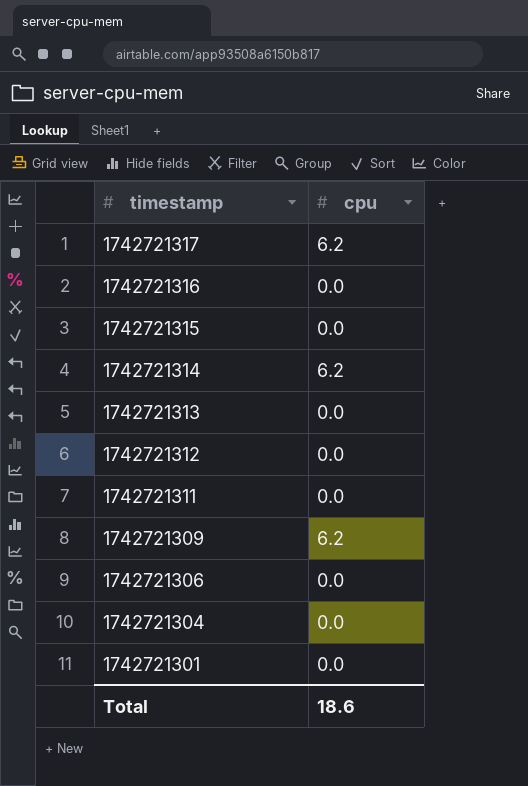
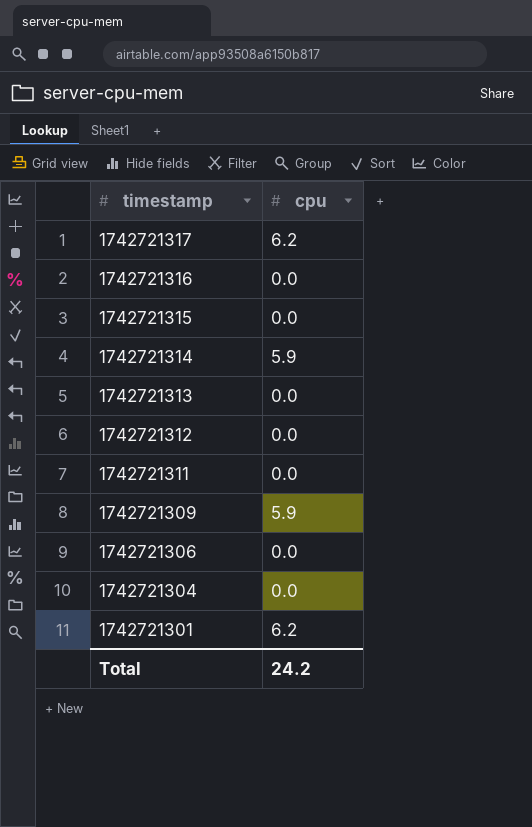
1742721314 | cpu: 6.2 -> 5.9
1742721309 | cpu: 6.2 -> 5.9
1742721301 | cpu: 0.0 -> 6.2
Total | cpu: 18.6 -> 24.2

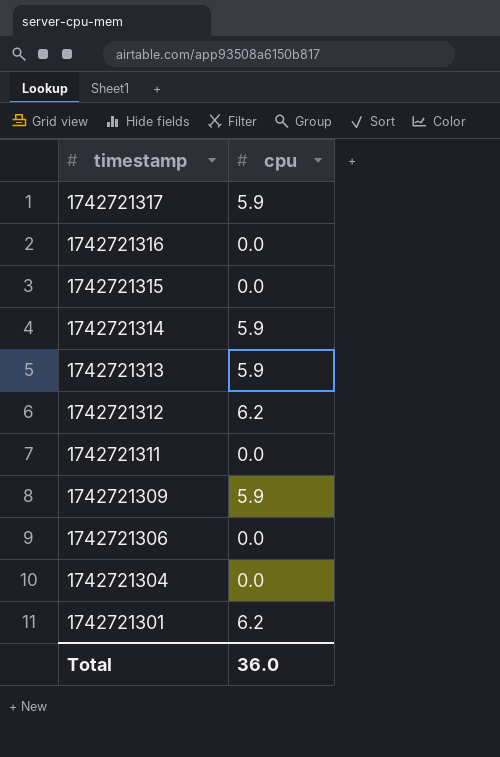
1742721317 | cpu: 6.2 -> 5.9
1742721313 | cpu: 0.0 -> 5.9
1742721312 | cpu: 0.0 -> 6.2
Total | cpu: 24.2 -> 36.0

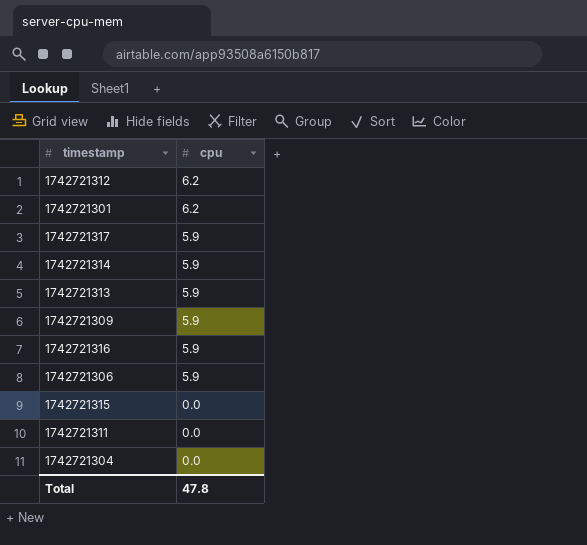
row order: timestamp descending -> cpu descending
1742721316 | cpu: 0.0 -> 5.9
1742721306 | cpu: 0.0 -> 5.9
Total | cpu: 36.0 -> 47.8

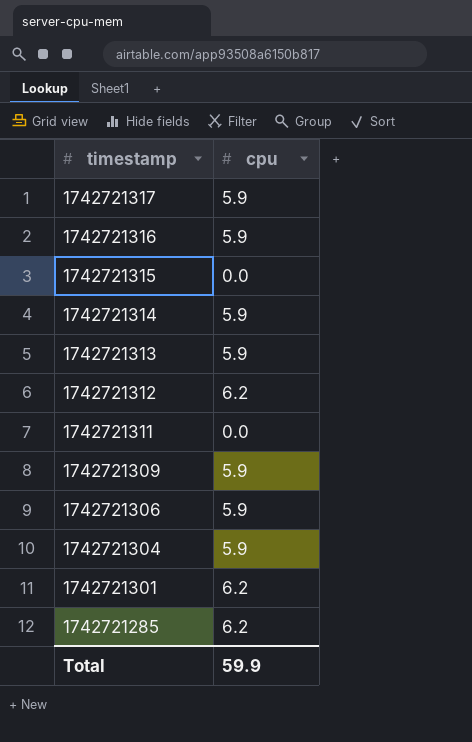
row order: cpu descending -> timestamp descending
1742721304 | cpu: 0.0 -> 5.9
row 1742721285: none -> 6.2
Total | cpu: 47.8 -> 59.9

